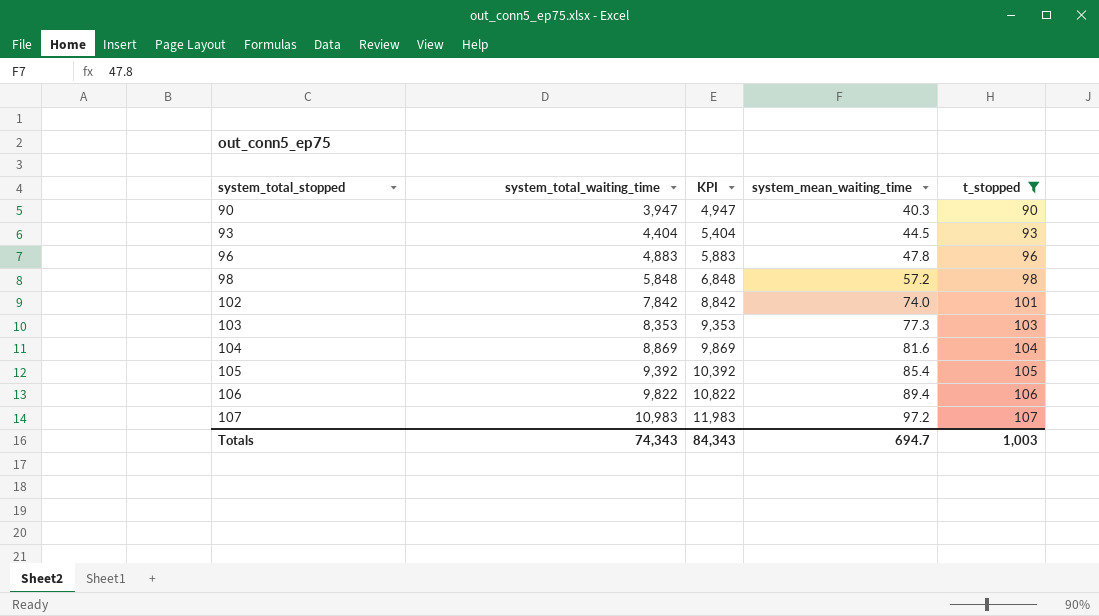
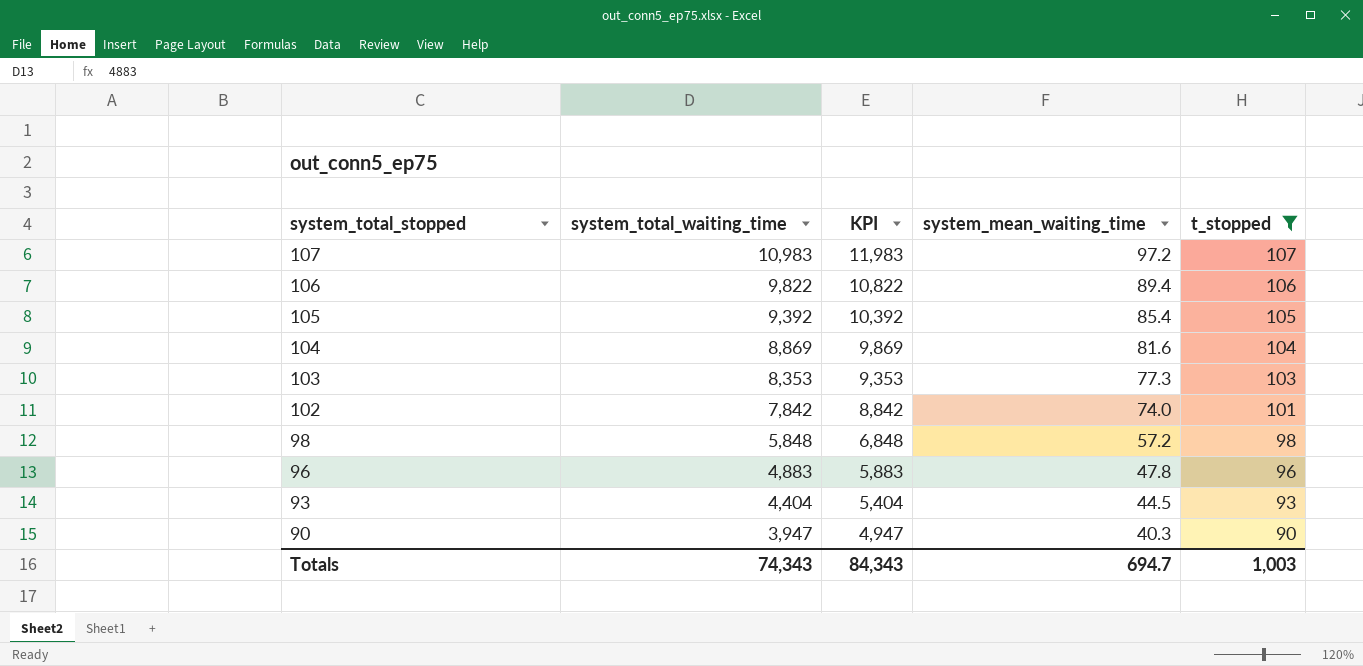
row order: system_total_stopped ascending -> system_total_stopped descending

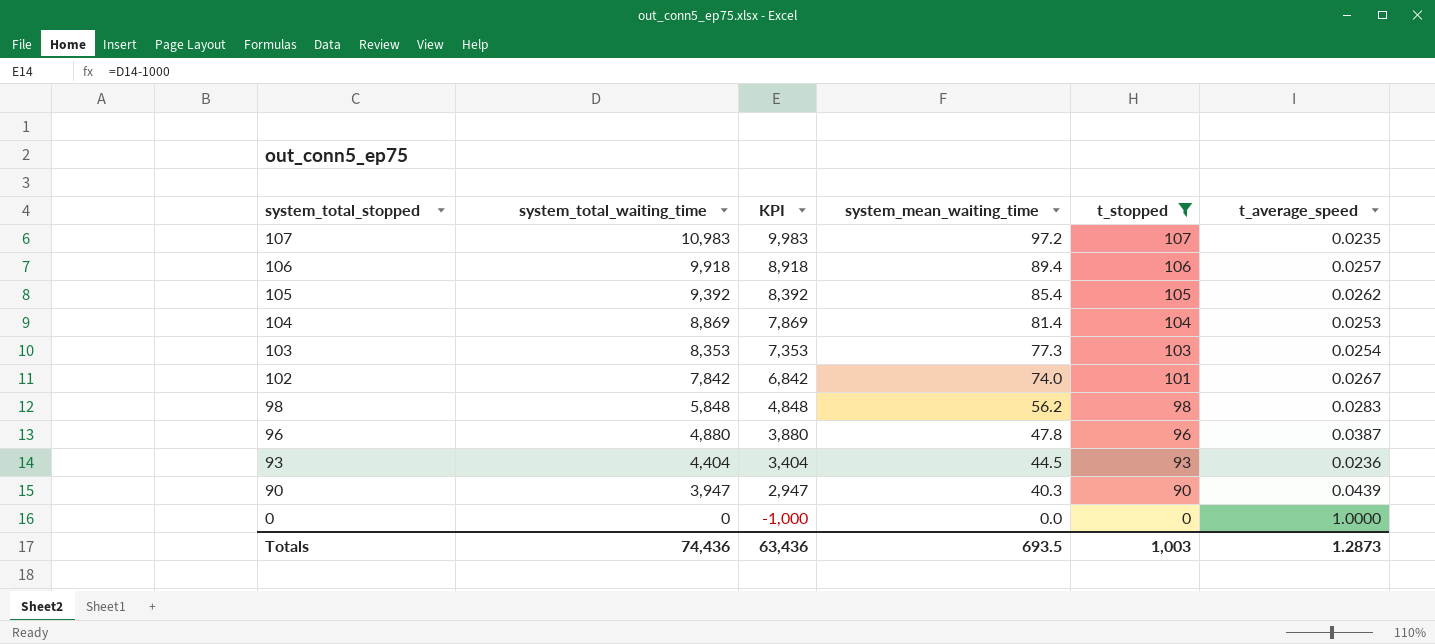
column KPI | formula: [system_total_waiting_time] + 1000 -> [system_total_waiting_time] - 1000
column t_average_speed | position: none -> 6
106 | system_total_waiting_time: 9,822 -> 9,918
104 | system_mean_waiting_time: 81.6 -> 81.4
98 | system_mean_waiting_time: 57.2 -> 56.2
96 | system_total_waiting_time: 4,883 -> 4,880
row 0: none -> 0 | -1,000 | 0.0 | 0 | 1.0000
Totals | system_total_waiting_time: 74,343 -> 74,436
Totals | KPI: 84,343 -> 63,436
Totals | system_mean_waiting_time: 694.7 -> 693.5

